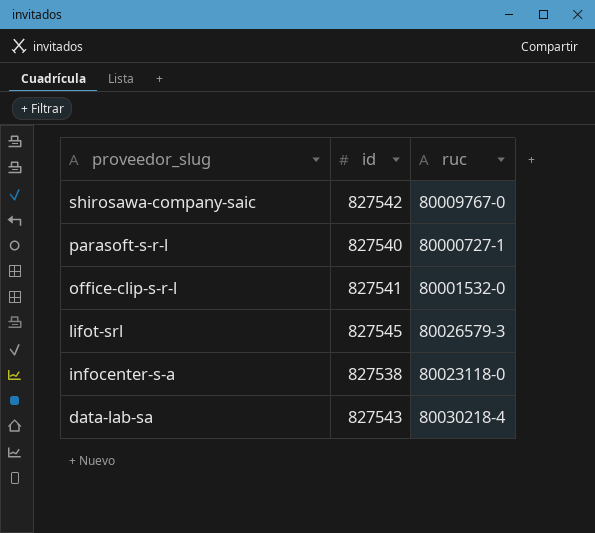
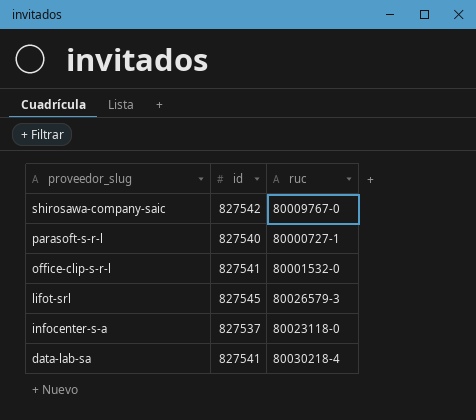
infocenter-s-a | id: 827538 -> 827537
data-lab-sa | id: 827543 -> 827541

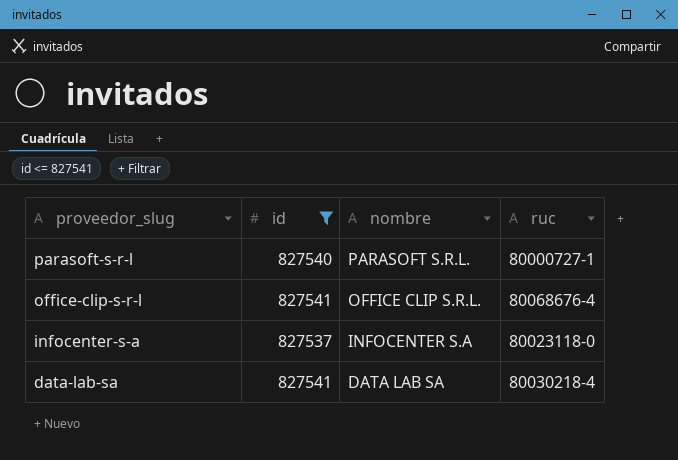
filter: none -> id <= 827541
column nombre | position: none -> 3
office-clip-s-r-l | ruc: 80001532-0 -> 80068676-4

